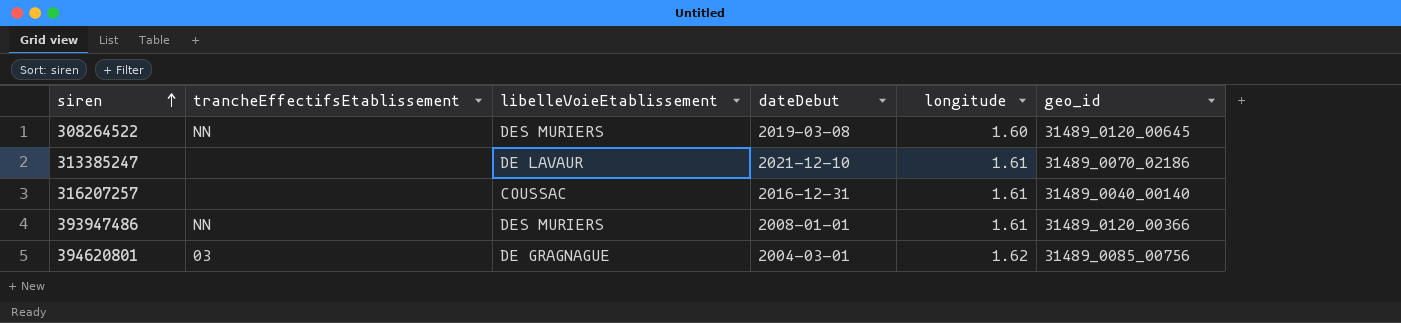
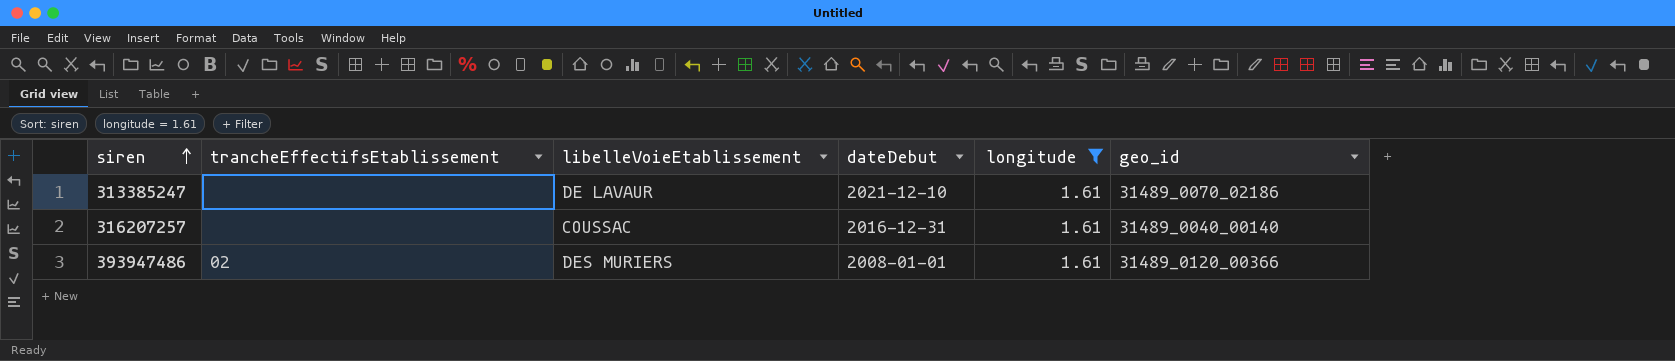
filter: none -> longitude = 1.61
393947486 | trancheEffectifsEtablissement: NN -> 02

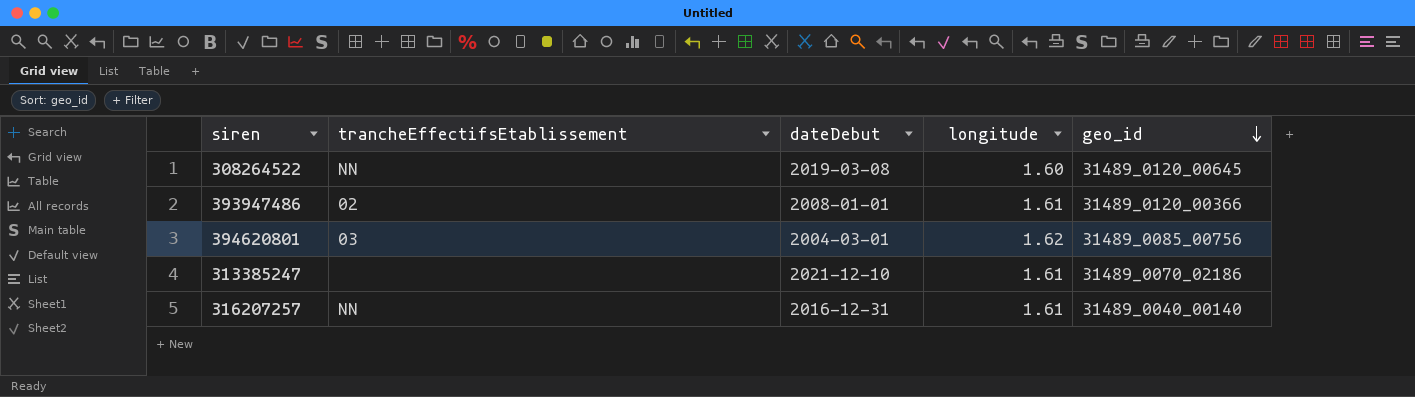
filter: longitude = 1.61 -> none
row order: siren ascending -> geo_id descending
column libelleVoieEtablissement | position: 3 -> none
316207257 | trancheEffectifsEtablissement: none -> NN

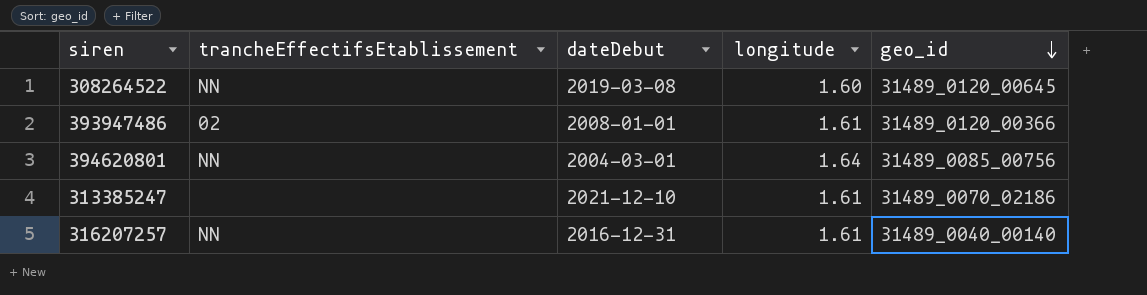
394620801 | trancheEffectifsEtablissement: 03 -> NN
394620801 | longitude: 1.62 -> 1.64

